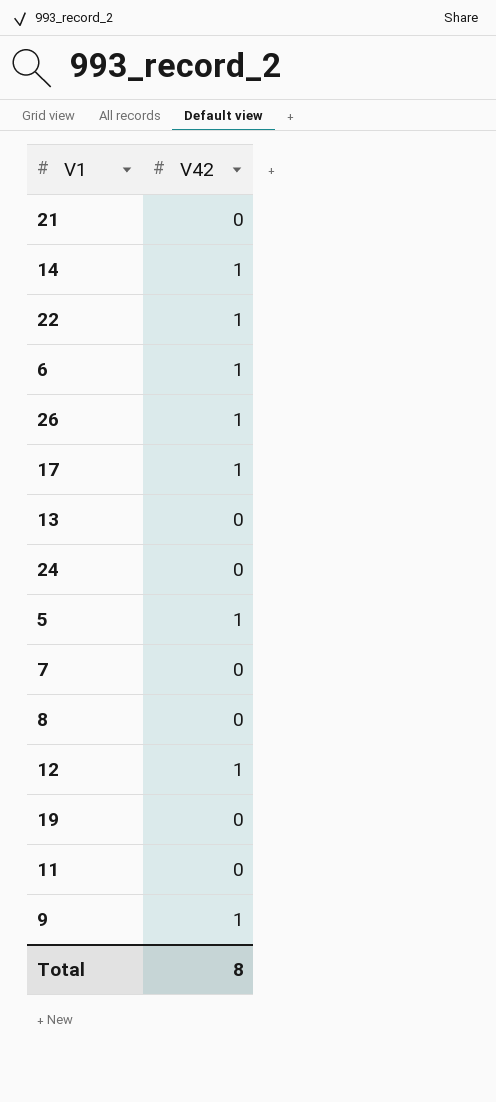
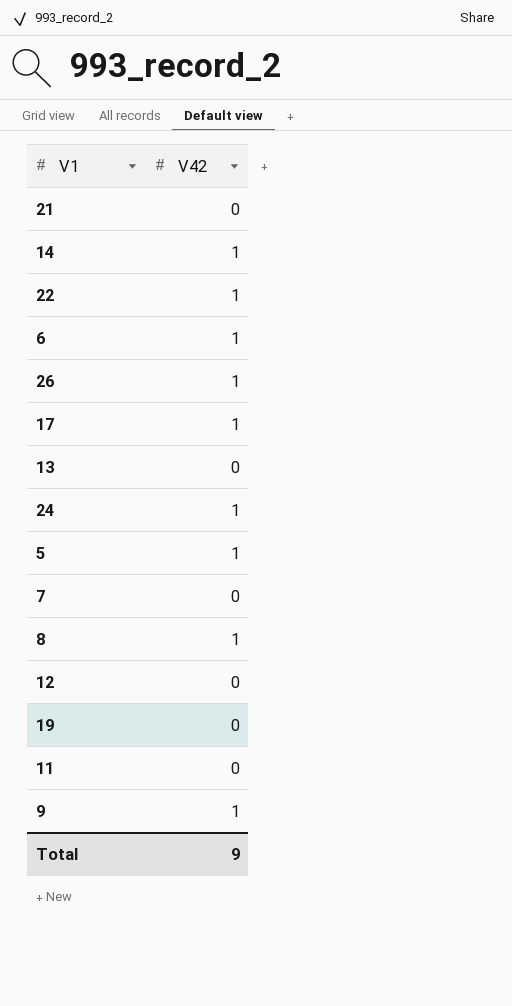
24 | V42: 0 -> 1
8 | V42: 0 -> 1
12 | V42: 1 -> 0
Total | V42: 8 -> 9

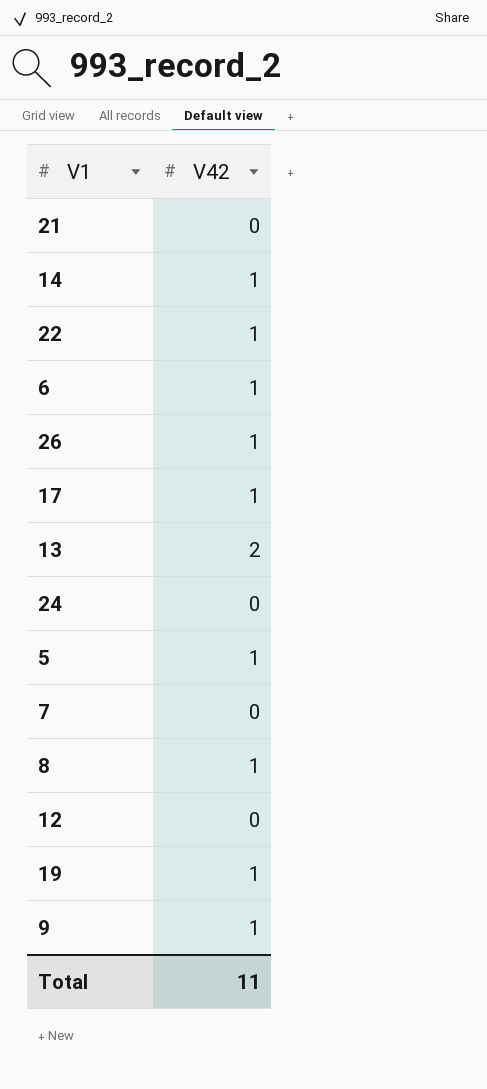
row 11: 0 -> none
13 | V42: 0 -> 2
24 | V42: 1 -> 0
19 | V42: 0 -> 1
Total | V42: 9 -> 11

